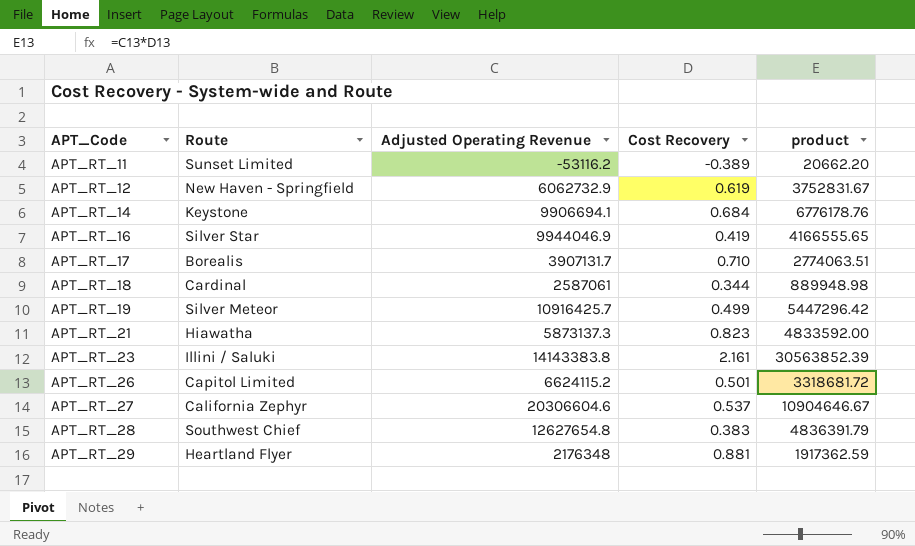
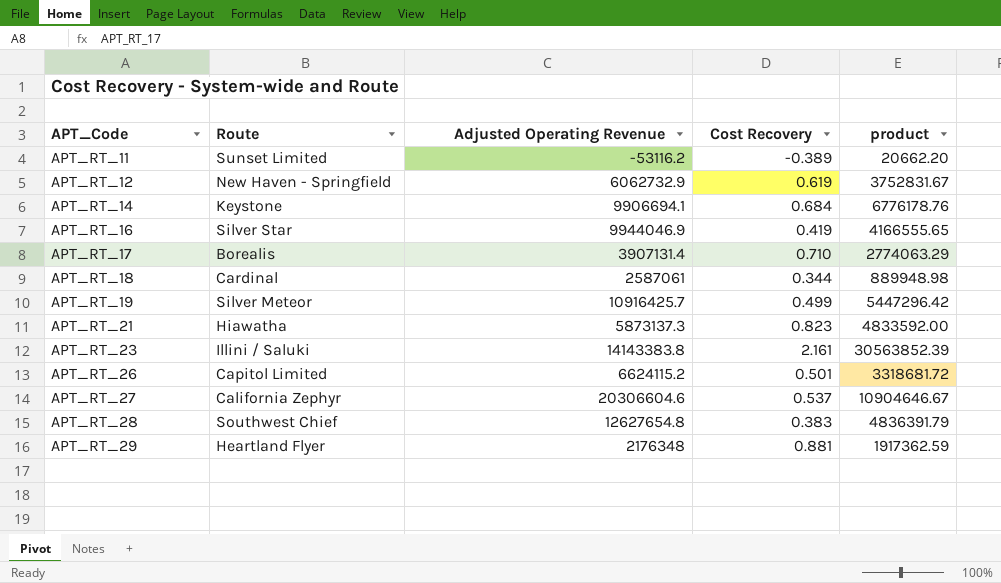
APT_RT_17 | Adjusted Operating Revenue: 3907131.7 -> 3907131.4
APT_RT_17 | product: 2774063.51 -> 2774063.29

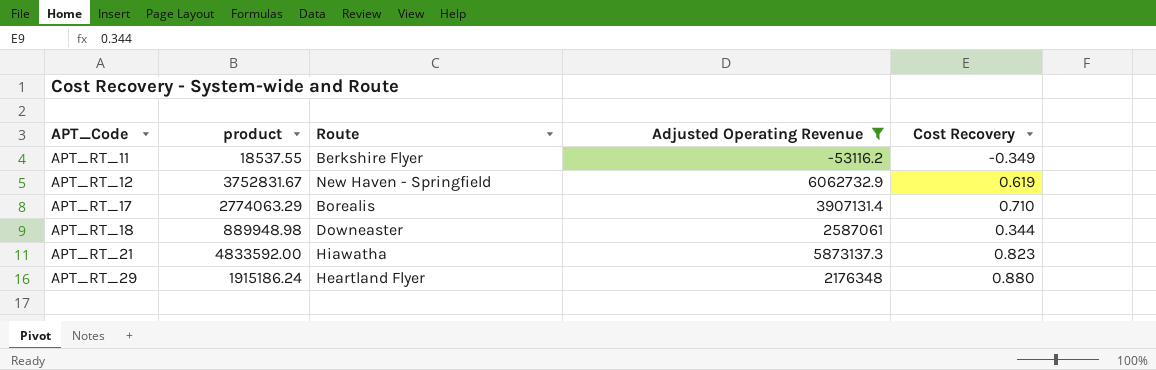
filter: none -> Adjusted Operating Revenue <= 6062732.9
column product | position: 5 -> 2
APT_RT_11 | product: 20662.20 -> 18537.55
APT_RT_11 | Route: Sunset Limited -> Berkshire Flyer
APT_RT_11 | Cost Recovery: -0.389 -> -0.349
APT_RT_18 | Route: Cardinal -> Downeaster
APT_RT_29 | product: 1917362.59 -> 1915186.24
APT_RT_29 | Cost Recovery: 0.881 -> 0.880

